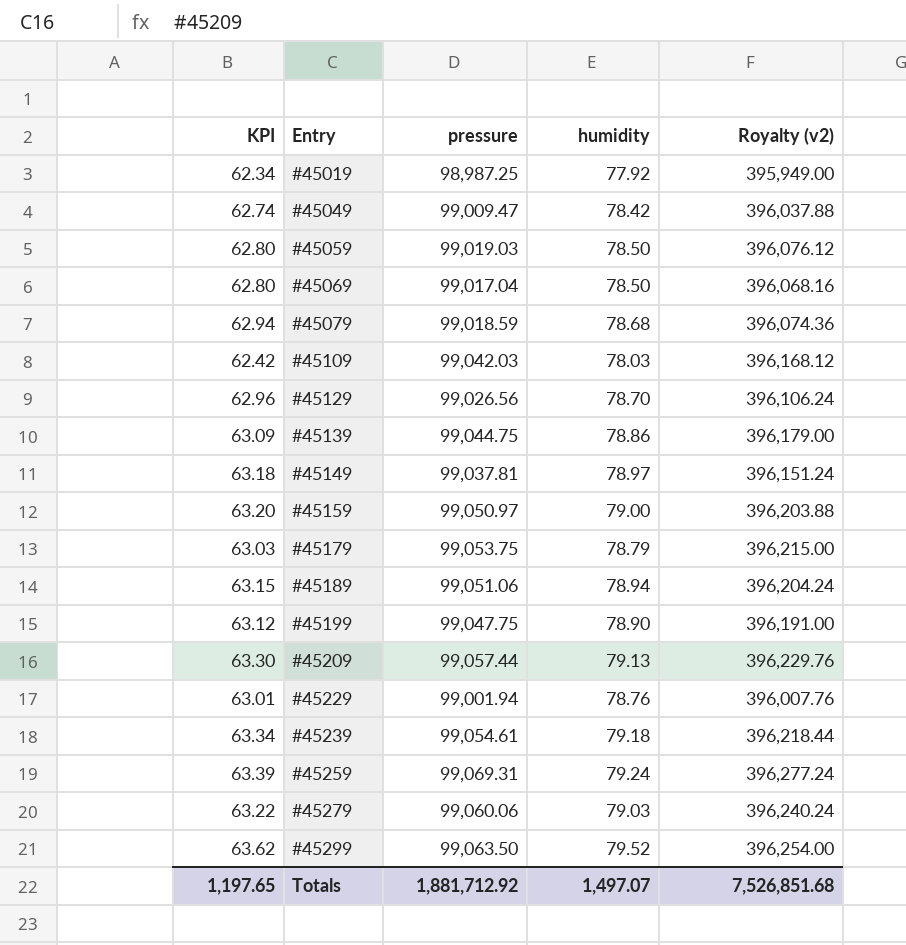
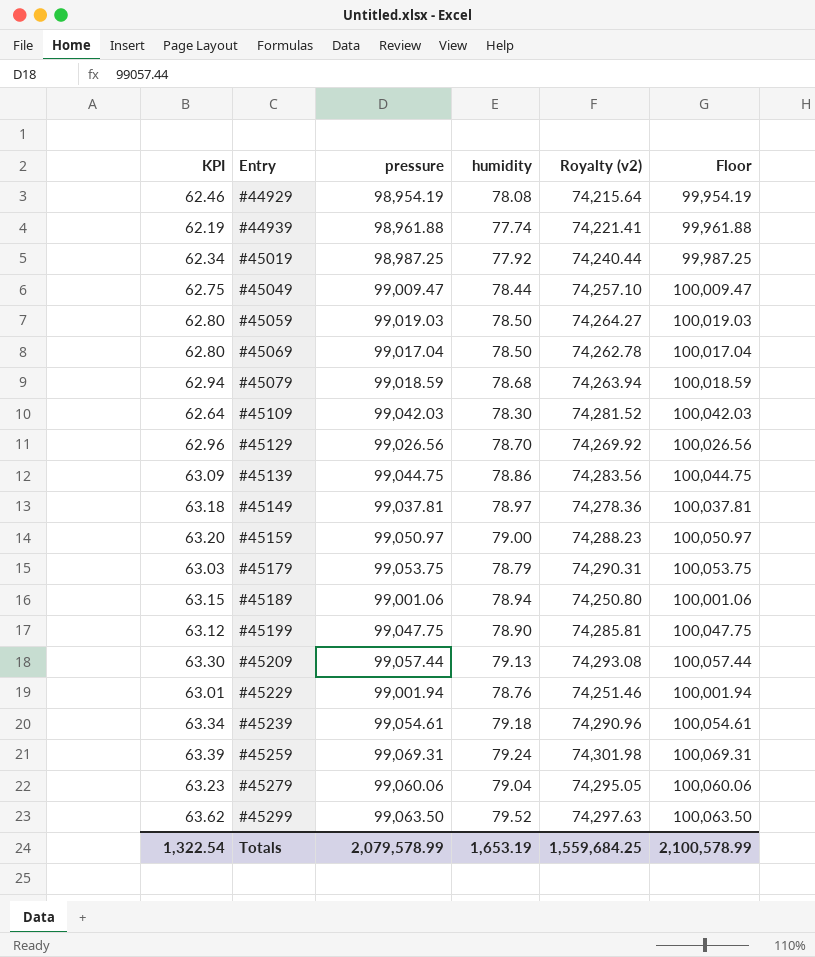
column Royalty (v2) | formula: [pressure] * 4 -> [pressure] * 0.75
column Floor | formula: none -> [pressure] + 1000
row #44929: none -> 62.46 | 98,954.19 | 78.08 | 74,215.64 | 99,954.19
row #44939: none -> 62.19 | 98,961.88 | 77.74 | 74,221.41 | 99,961.88
#45049 | KPI: 62.74 -> 62.75
#45049 | humidity: 78.42 -> 78.44
#45109 | KPI: 62.42 -> 62.64
#45109 | humidity: 78.03 -> 78.30
#45189 | pressure: 99,051.06 -> 99,001.06
#45279 | KPI: 63.22 -> 63.23
#45279 | humidity: 79.03 -> 79.04
Totals | KPI: 1,197.65 -> 1,322.54
Totals | pressure: 1,881,712.92 -> 2,079,578.99
Totals | humidity: 1,497.07 -> 1,653.19
Totals | Royalty (v2): 7,526,851.68 -> 1,559,684.25

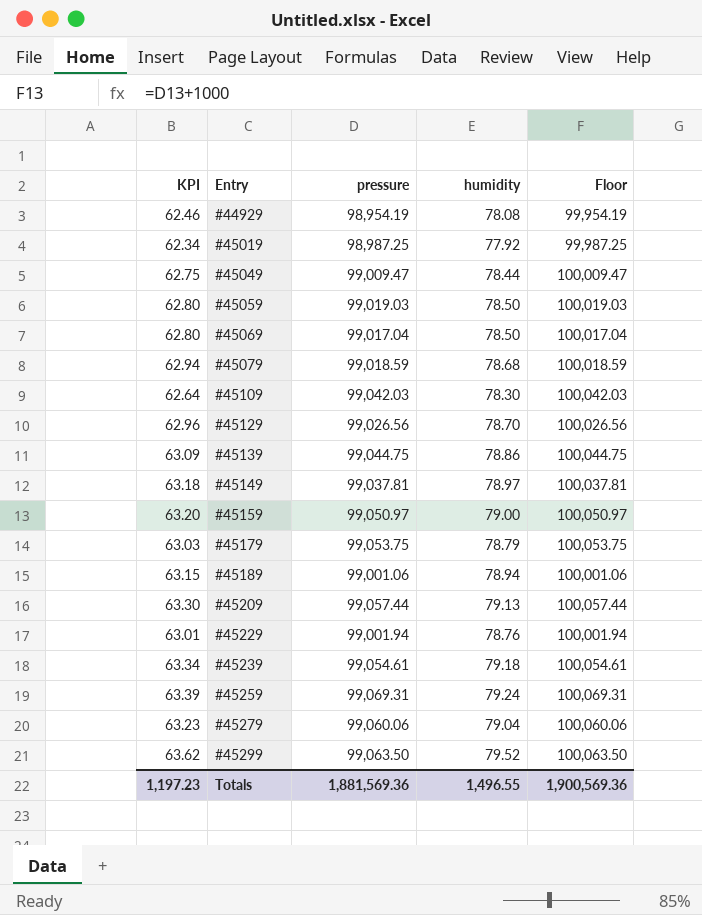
column Royalty (v2) | formula: [pressure] * 0.75 -> none
row #44939: 62.19 | 98,961.88 | 77.74 | 74,221.41 | 99,961.88 -> none
row #45199: 63.12 | 99,047.75 | 78.90 | 74,285.81 | 100,047.75 -> none
Totals | KPI: 1,322.54 -> 1,197.23
Totals | pressure: 2,079,578.99 -> 1,881,569.36
Totals | humidity: 1,653.19 -> 1,496.55
Totals | Floor: 2,100,578.99 -> 1,900,569.36

